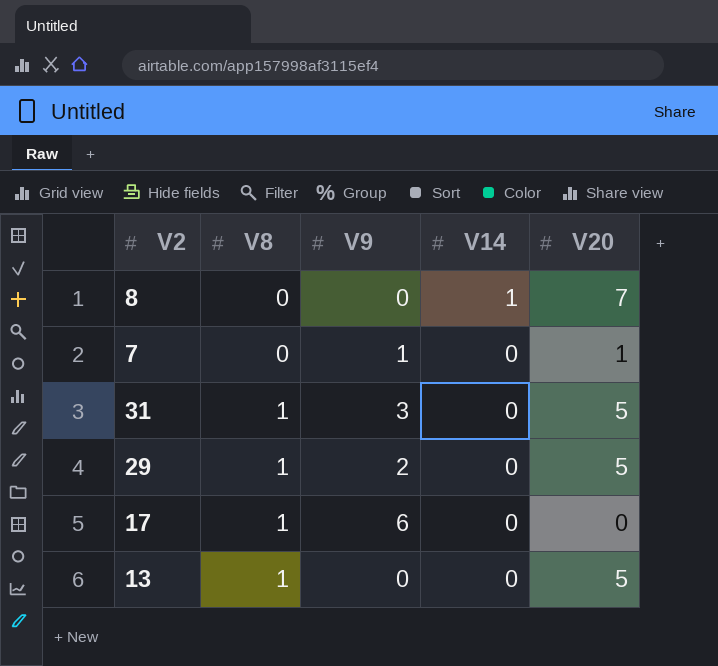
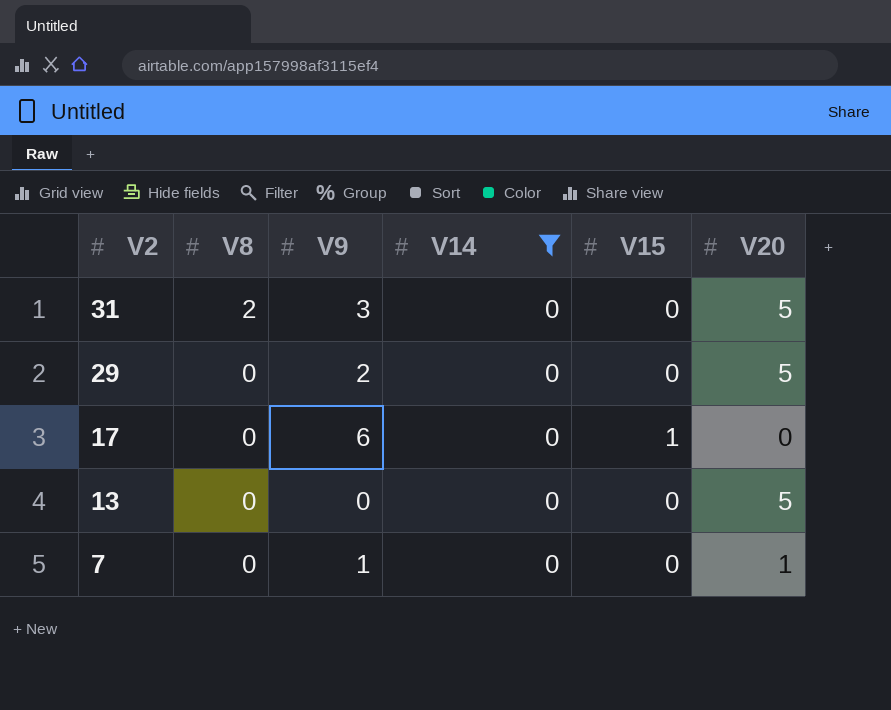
filter: none -> V14 = 0
row order: V8 ascending -> V2 descending
column V15 | position: none -> 5
31 | V8: 1 -> 2
29 | V8: 1 -> 0
17 | V8: 1 -> 0
13 | V8: 1 -> 0

